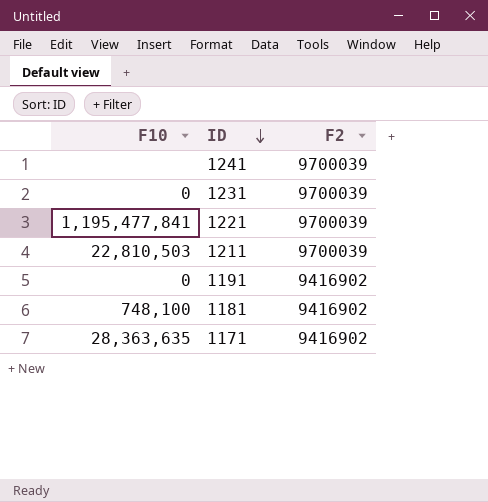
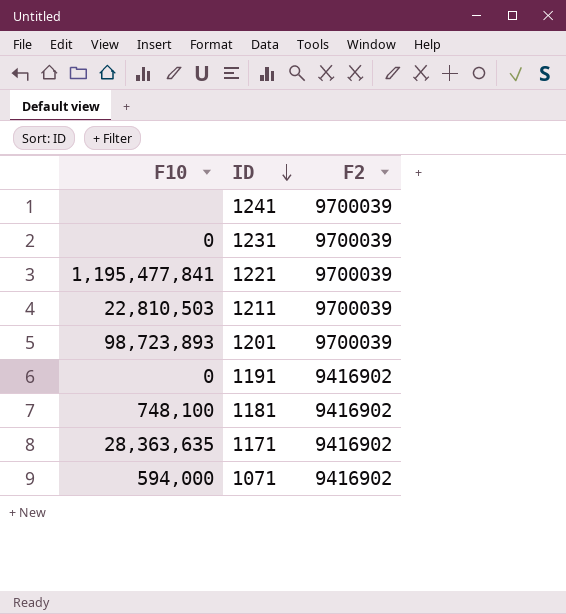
row 1201: none -> 98,723,893 | 9700039
row 1071: none -> 594,000 | 9416902

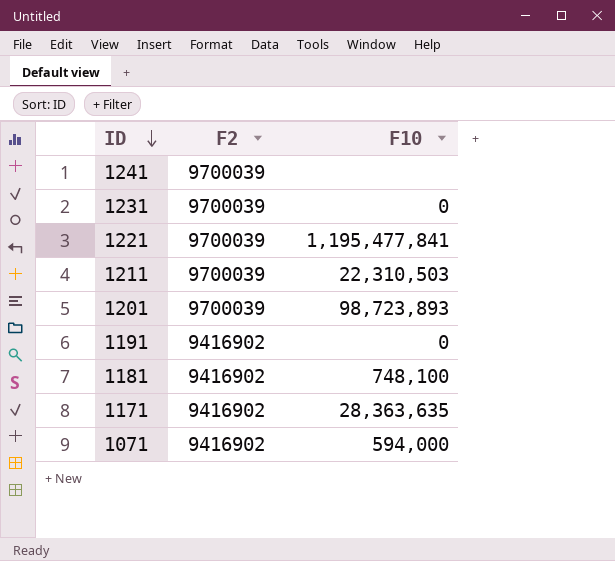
column F10 | position: 1 -> 3
1211 | F10: 22,810,503 -> 22,310,503

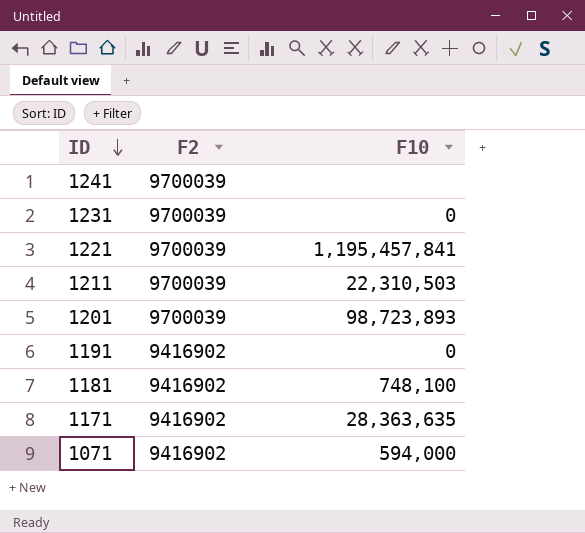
1221 | F10: 1,195,477,841 -> 1,195,457,841

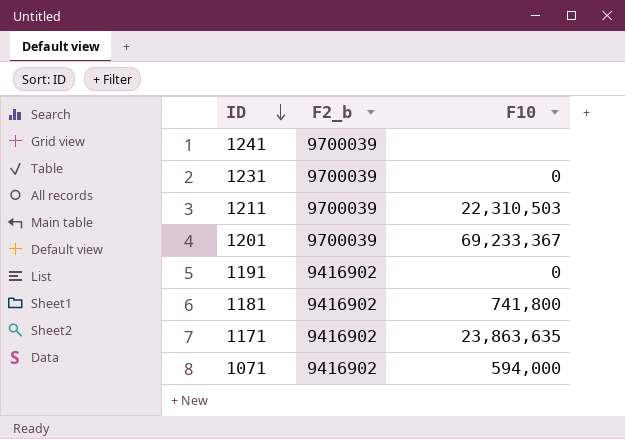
column name: F2 -> F2_b
row 1221: 9700039 | 1,195,457,841 -> none
1201 | F10: 98,723,893 -> 69,233,367
1181 | F10: 748,100 -> 741,800
1171 | F10: 28,363,635 -> 23,863,635

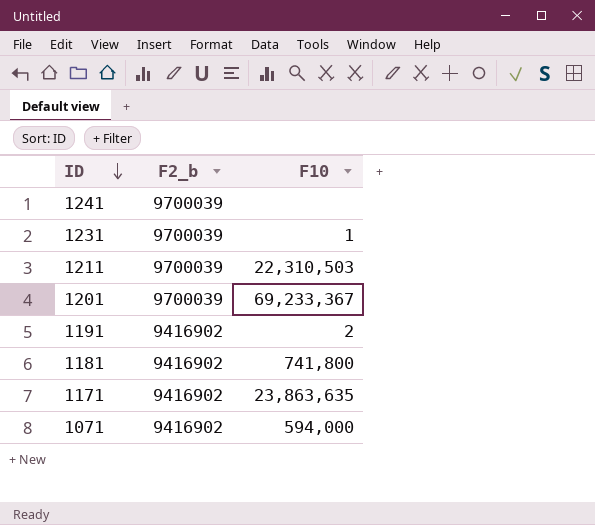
1231 | F10: 0 -> 1
1191 | F10: 0 -> 2

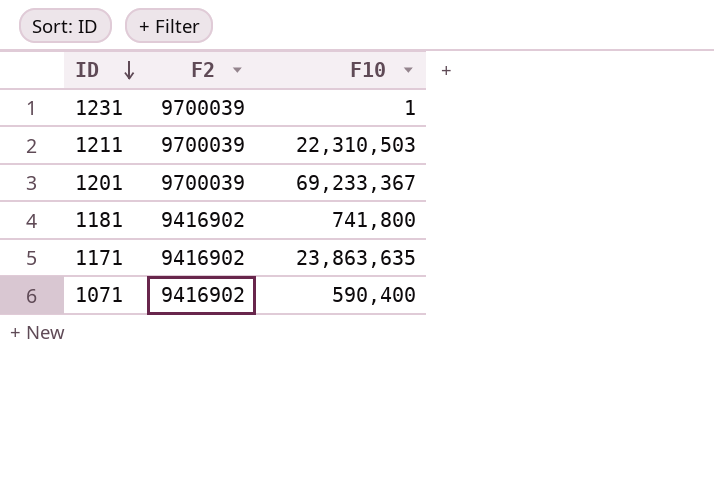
column name: F2_b -> F2
row 1241: 9700039 | none -> none
row 1191: 9416902 | 2 -> none
1071 | F10: 594,000 -> 590,400

